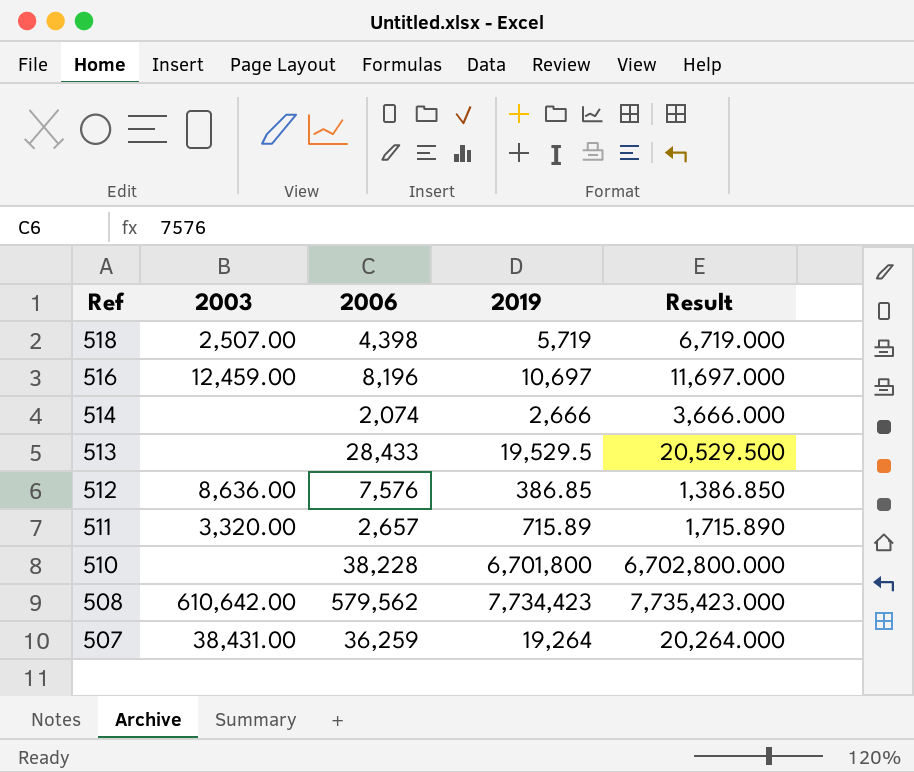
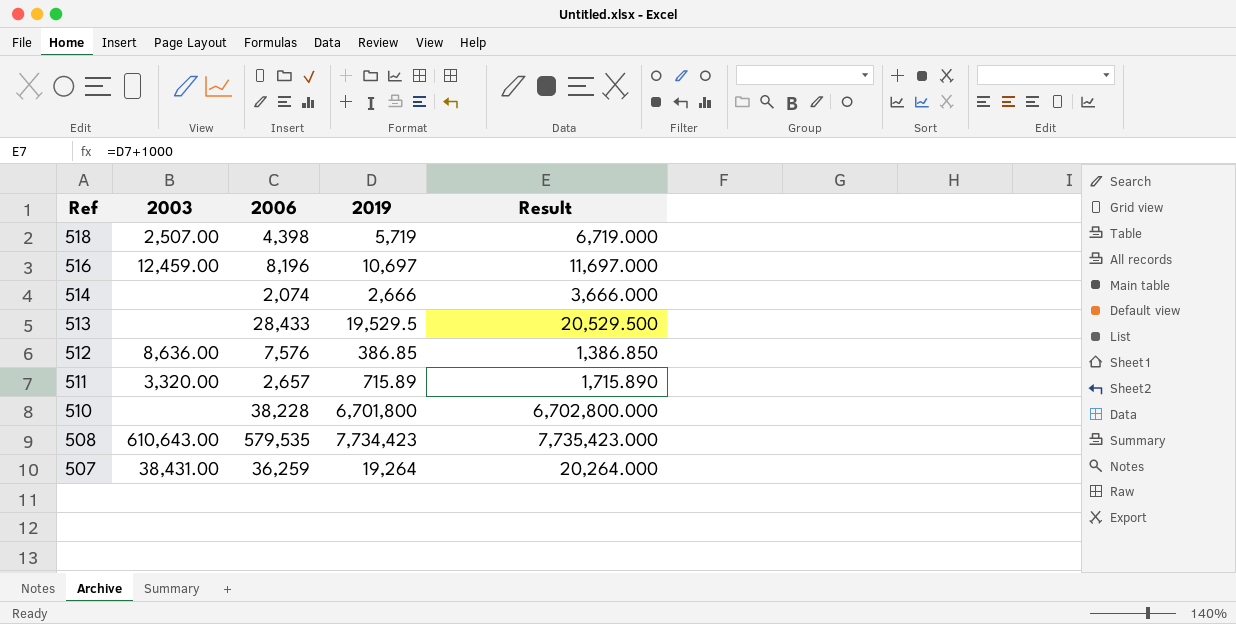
508 | 2003: 610,642.00 -> 610,643.00
508 | 2006: 579,562 -> 579,535

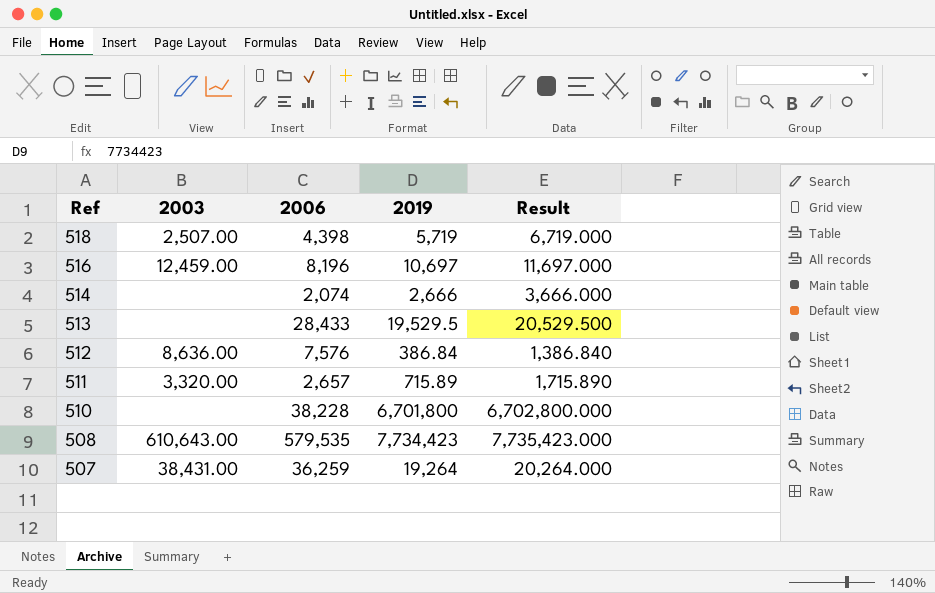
512 | 2019: 386.85 -> 386.84
512 | Result: 1,386.850 -> 1,386.840

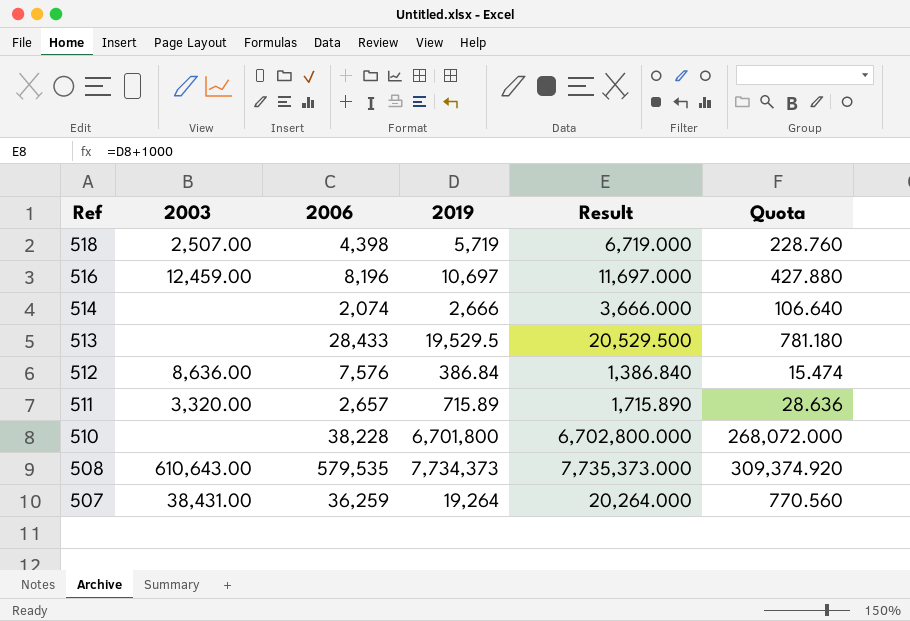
column Quota | formula: none -> [2019] * 0.04
508 | 2019: 7,734,423 -> 7,734,373
508 | Result: 7,735,423.000 -> 7,735,373.000

